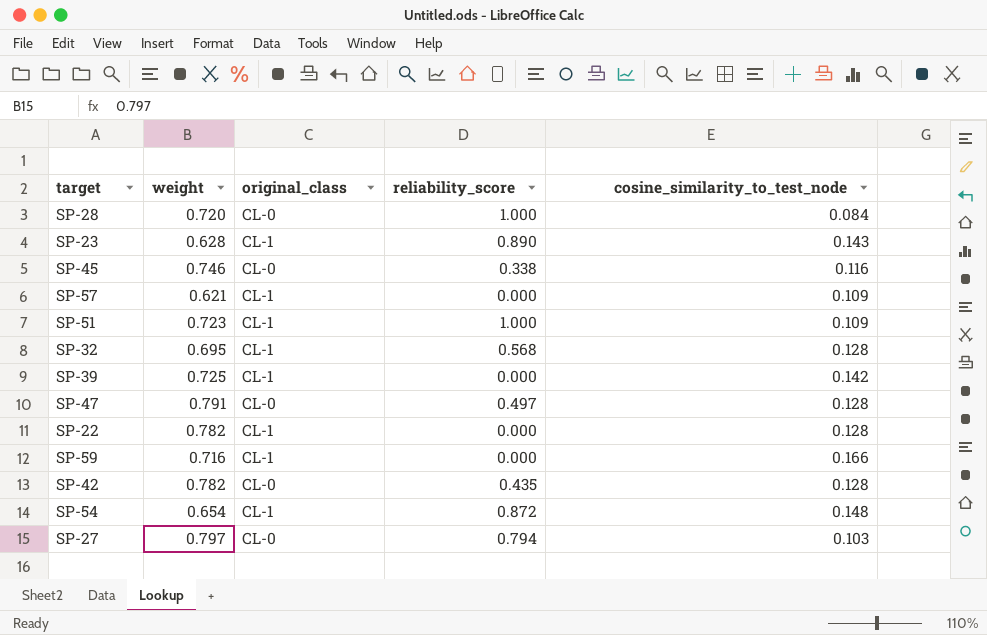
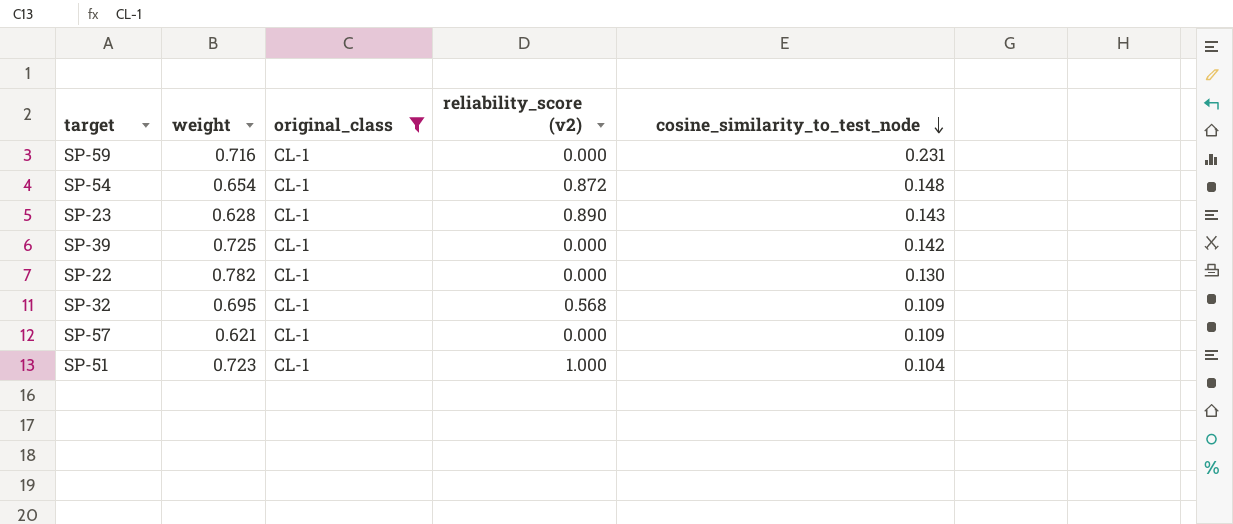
filter: none -> original_class = CL-1
row order: none -> cosine_similarity_to_test_node descending
column name: reliability_score -> reliability_score (v2)
SP-59 | cosine_similarity_to_test_node: 0.166 -> 0.231
SP-22 | cosine_similarity_to_test_node: 0.128 -> 0.130
SP-32 | cosine_similarity_to_test_node: 0.128 -> 0.109
SP-51 | cosine_similarity_to_test_node: 0.109 -> 0.104

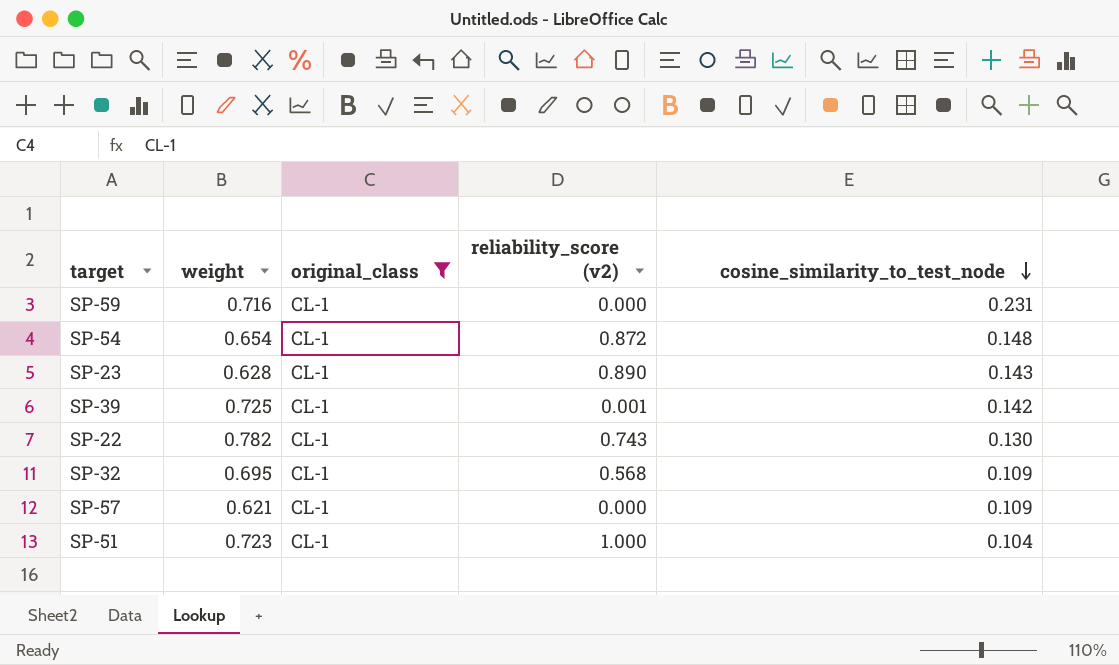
SP-39 | reliability_score (v2): 0.000 -> 0.001
SP-22 | reliability_score (v2): 0.000 -> 0.743

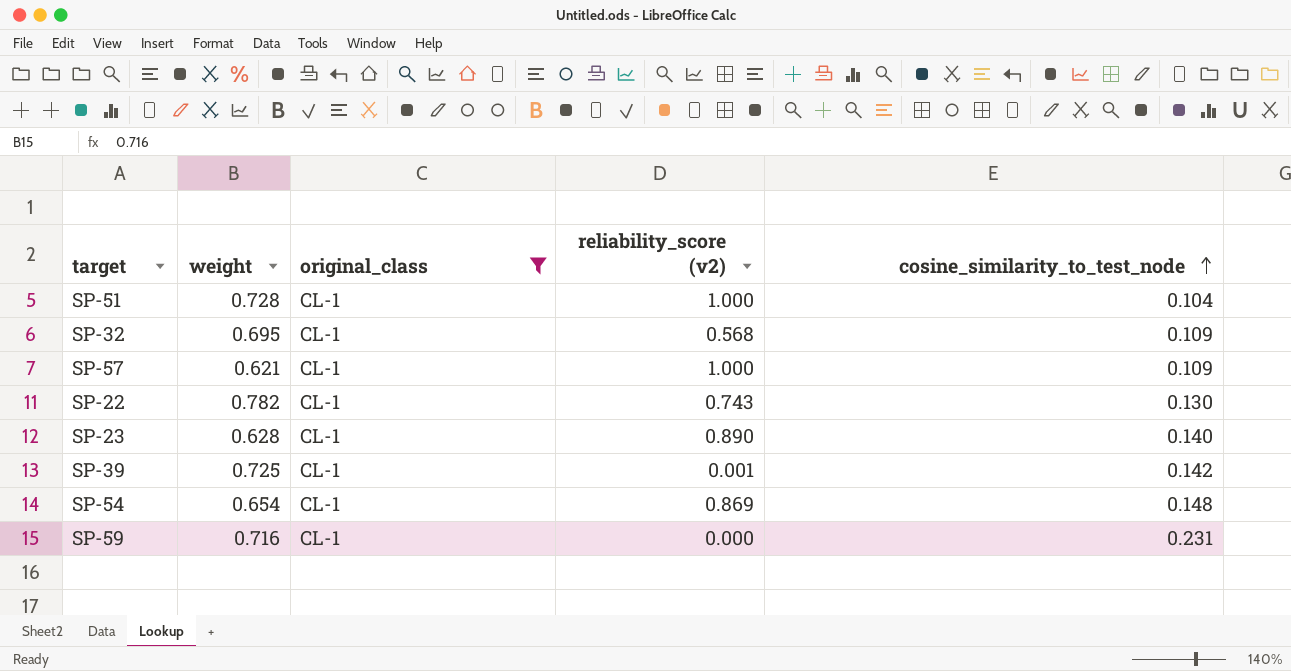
row order: cosine_similarity_to_test_node descending -> cosine_similarity_to_test_node ascending
SP-51 | weight: 0.723 -> 0.728
SP-57 | reliability_score (v2): 0.000 -> 1.000
SP-23 | cosine_similarity_to_test_node: 0.143 -> 0.140
SP-54 | reliability_score (v2): 0.872 -> 0.869

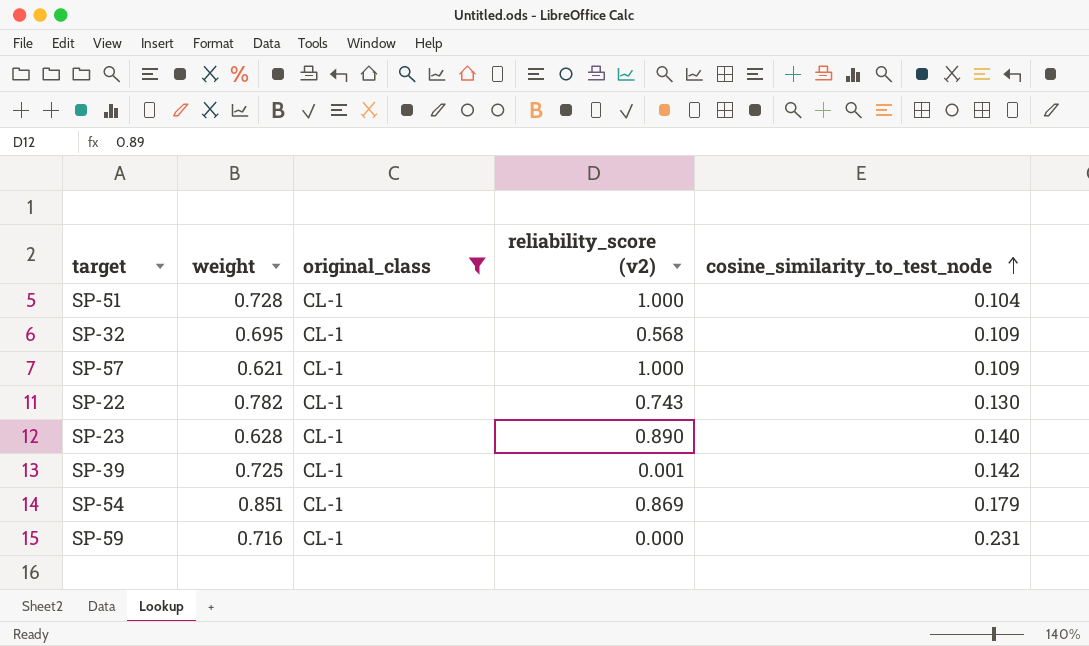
SP-54 | weight: 0.654 -> 0.851
SP-54 | cosine_similarity_to_test_node: 0.148 -> 0.179

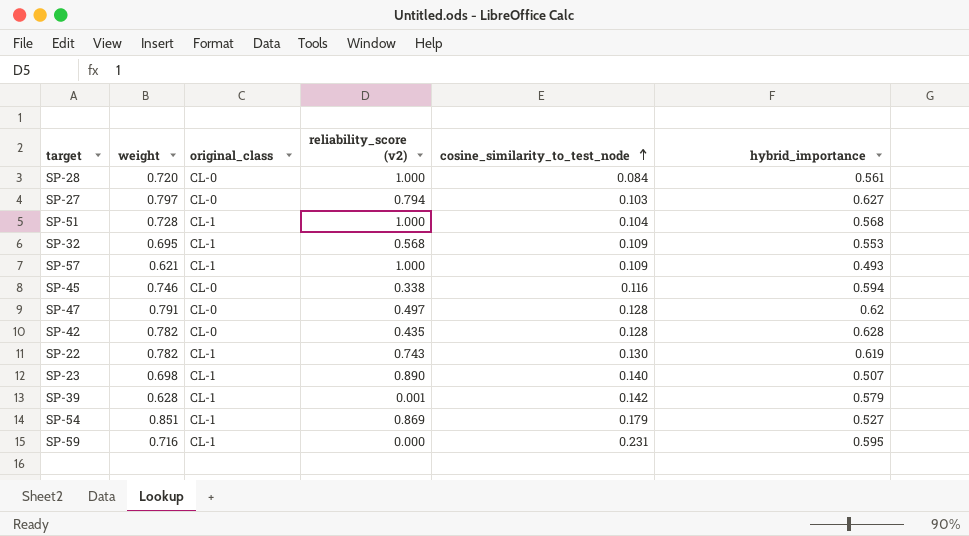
filter: original_class = CL-1 -> none
column hybrid_importance | position: none -> 6
SP-23 | weight: 0.628 -> 0.698
SP-39 | weight: 0.725 -> 0.628

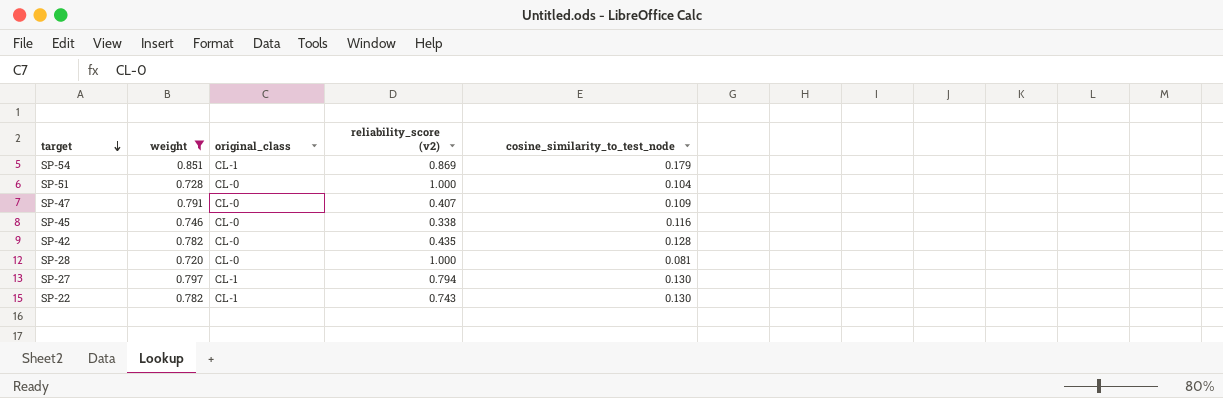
filter: none -> weight >= 0.720
row order: cosine_similarity_to_test_node ascending -> target descending
column hybrid_importance | position: 6 -> none
SP-51 | original_class: CL-1 -> CL-0
SP-47 | reliability_score (v2): 0.497 -> 0.407
SP-47 | cosine_similarity_to_test_node: 0.128 -> 0.109
SP-28 | cosine_similarity_to_test_node: 0.084 -> 0.081
SP-27 | original_class: CL-0 -> CL-1
SP-27 | cosine_similarity_to_test_node: 0.103 -> 0.130

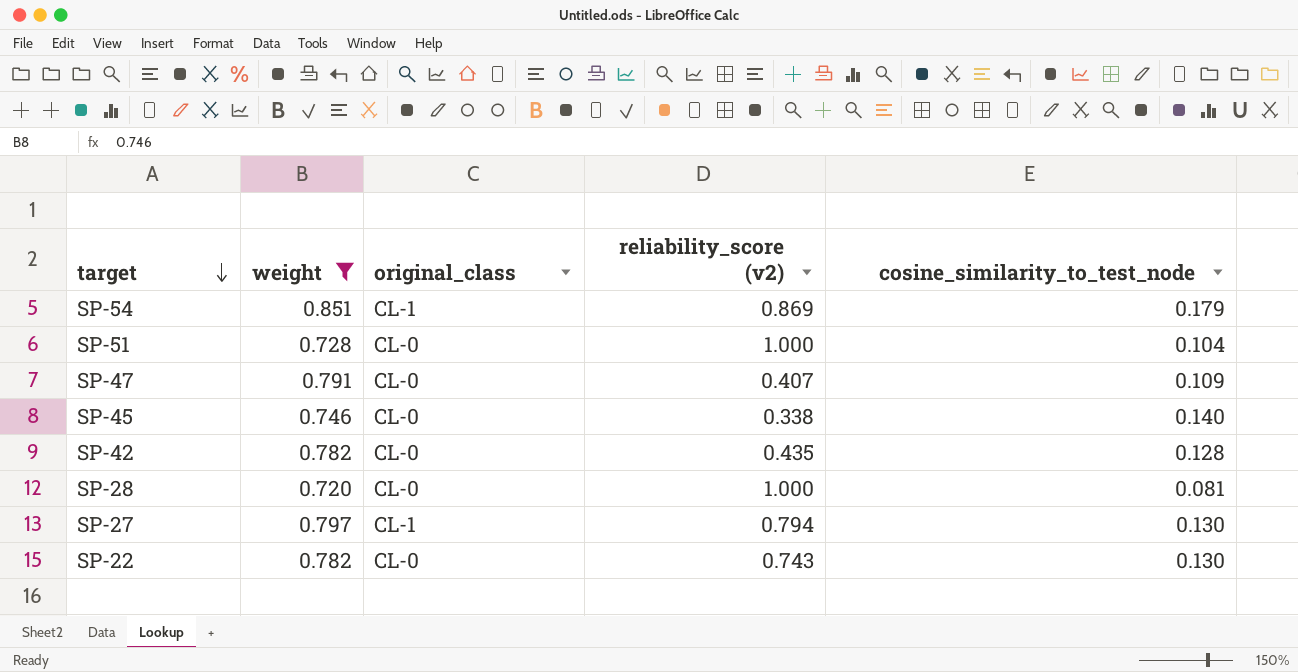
SP-45 | cosine_similarity_to_test_node: 0.116 -> 0.140
SP-22 | original_class: CL-1 -> CL-0

